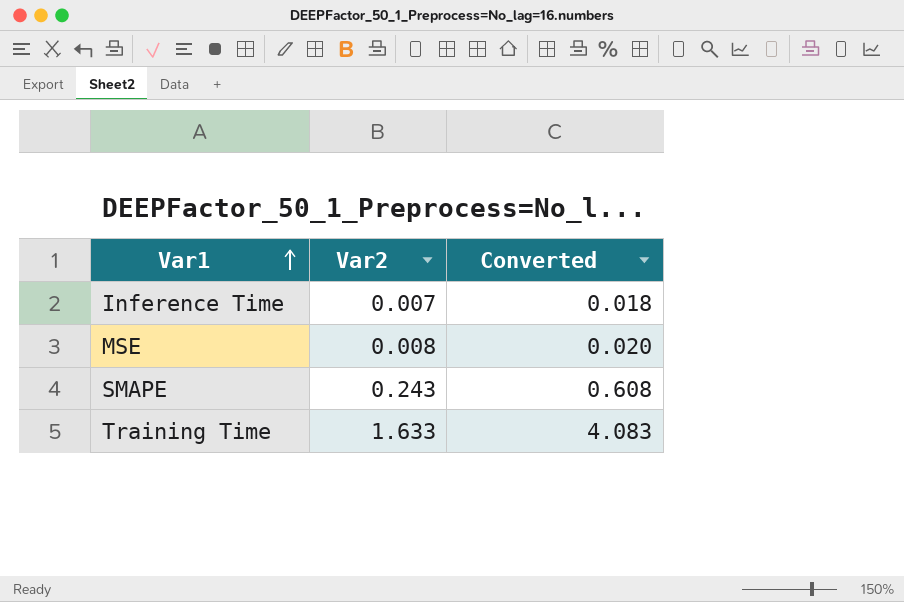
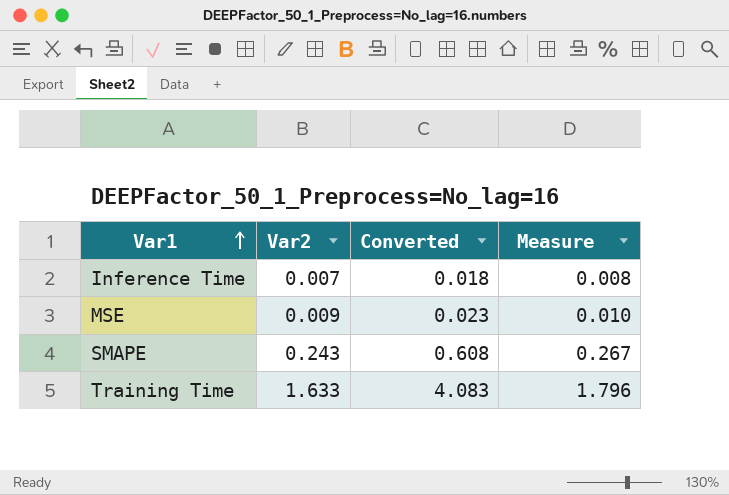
column Measure | formula: none -> [Var2] * 1.1
MSE | Var2: 0.008 -> 0.009
MSE | Converted: 0.020 -> 0.023

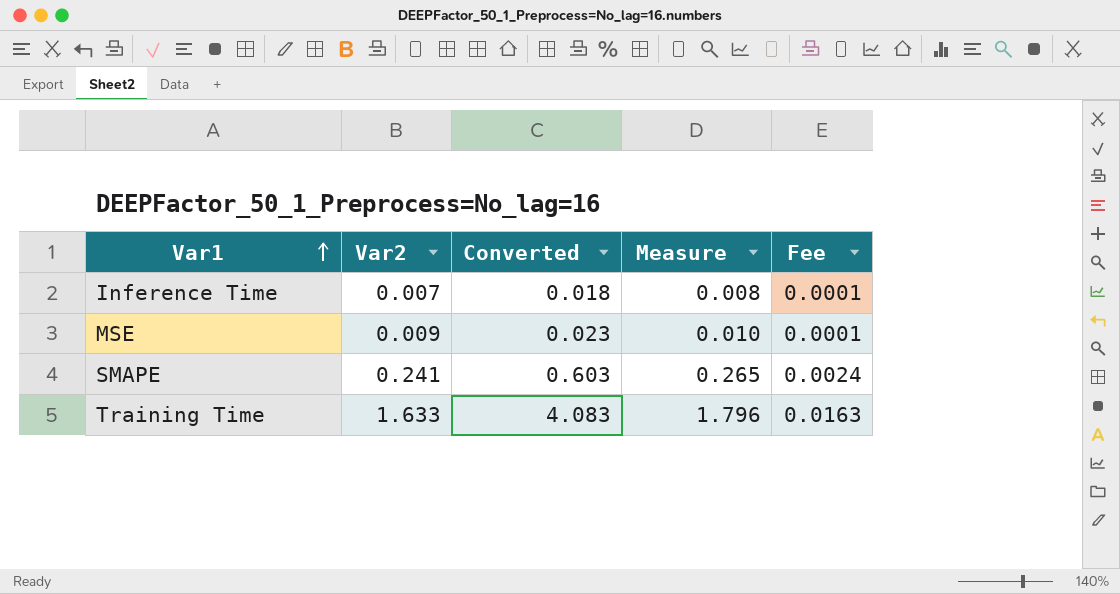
column Fee | formula: none -> [Var2] * 0.01
SMAPE | Var2: 0.243 -> 0.241
SMAPE | Converted: 0.608 -> 0.603
SMAPE | Measure: 0.267 -> 0.265

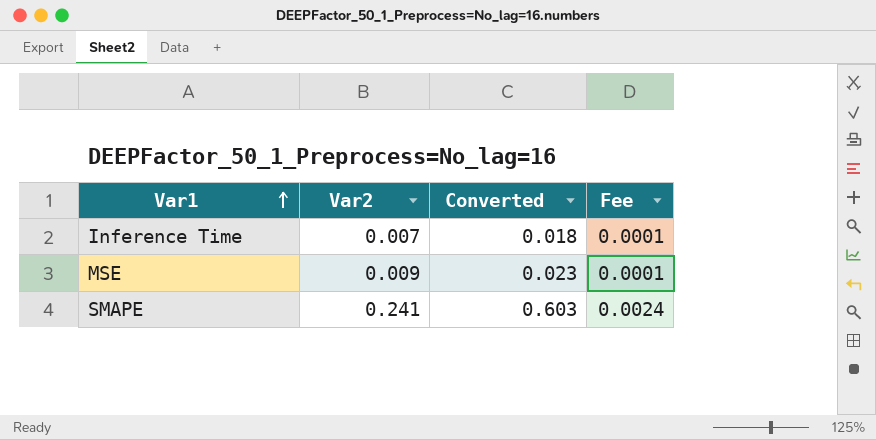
column Measure | formula: [Var2] * 1.1 -> none
row Training Time: 1.633 | 4.083 | 1.796 | 0.0163 -> none

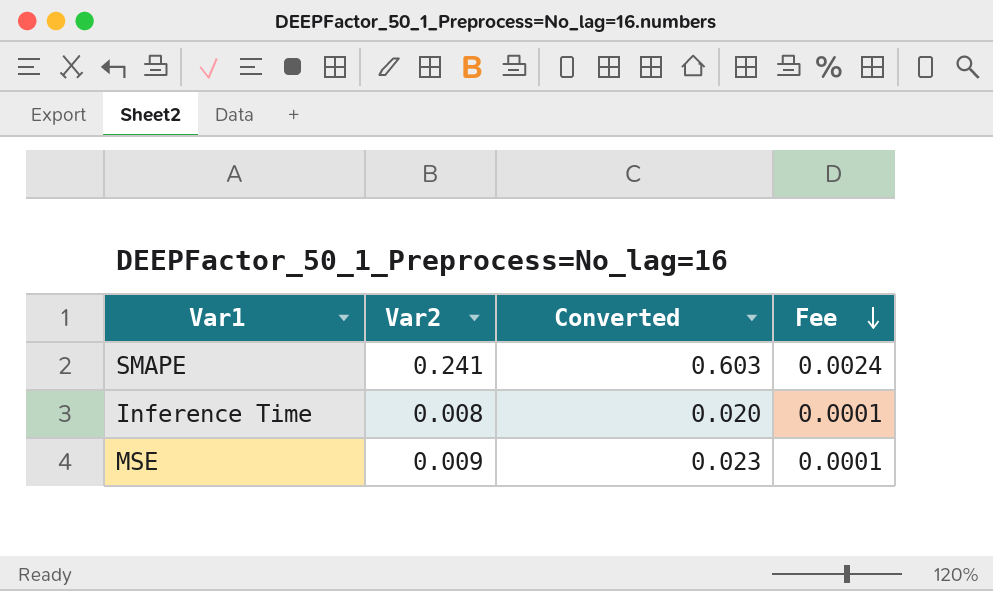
row order: Var1 ascending -> Fee descending
Inference Time | Var2: 0.007 -> 0.008
Inference Time | Converted: 0.018 -> 0.020

